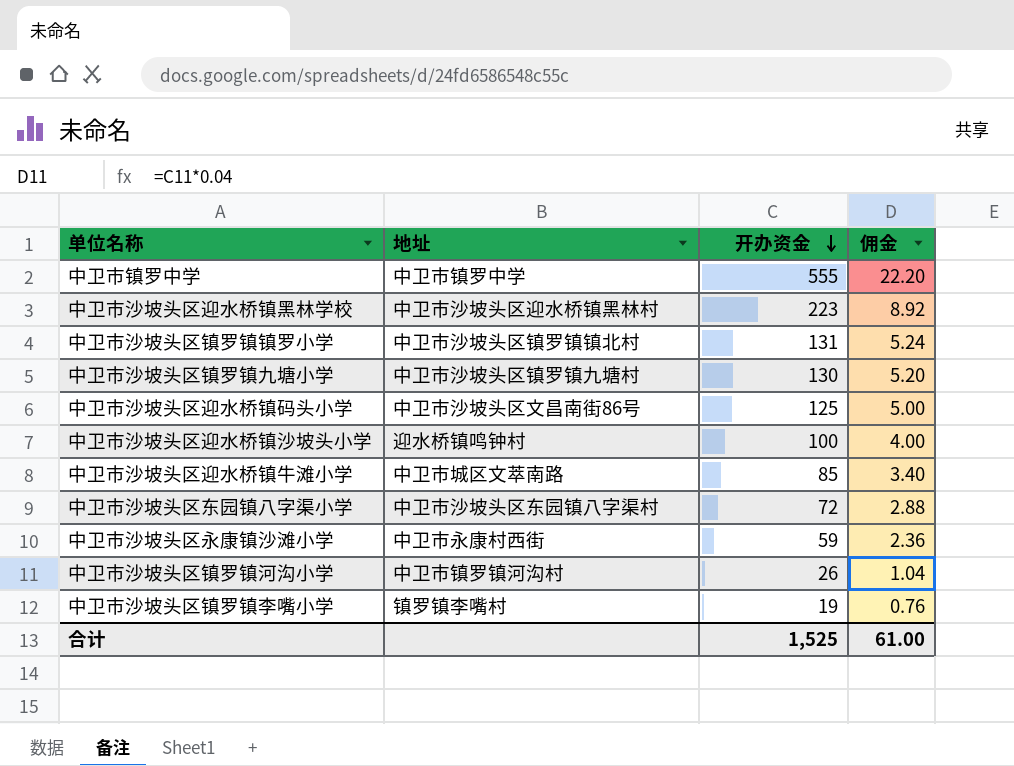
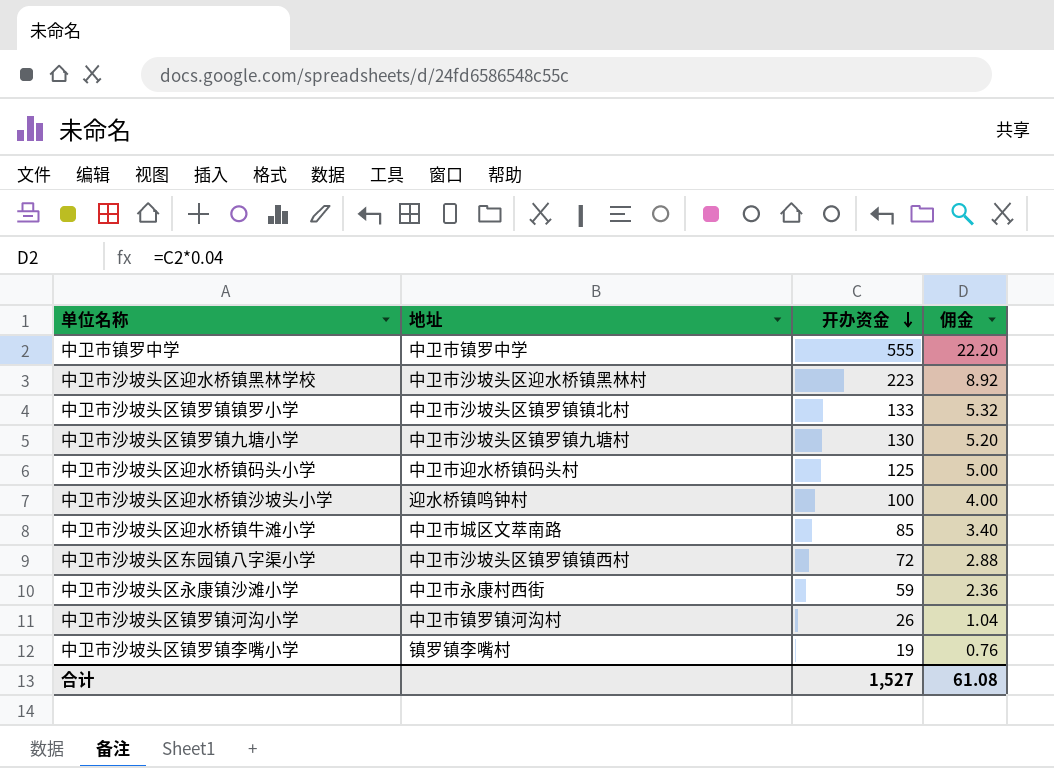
中卫市沙坡头区镇罗镇镇罗小学 | 开办资金: 131 -> 133
中卫市沙坡头区镇罗镇镇罗小学 | 佣金: 5.24 -> 5.32
中卫市沙坡头区迎水桥镇码头小学 | 地址: 中卫市沙坡头区文昌南街86号 -> 中卫市迎水桥镇码头村
中卫市沙坡头区东园镇八字渠小学 | 地址: 中卫市沙坡头区东园镇八字渠村 -> 中卫市沙坡头区镇罗镇镇西村
合计 | 开办资金: 1,525 -> 1,527
合计 | 佣金: 61.00 -> 61.08

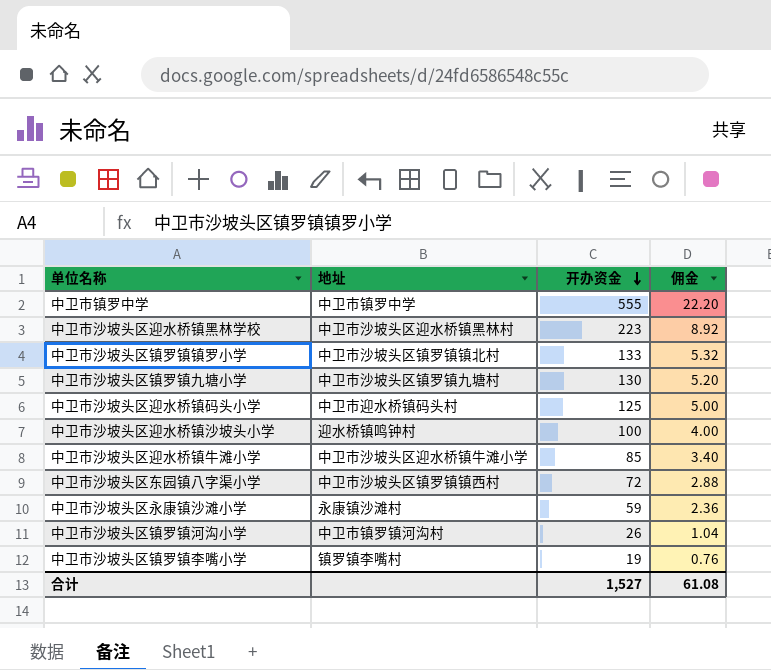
中卫市沙坡头区迎水桥镇牛滩小学 | 地址: 中卫市城区文萃南路 -> 中卫市沙坡头区迎水桥镇牛滩小学
中卫市沙坡头区永康镇沙滩小学 | 地址: 中卫市永康村西街 -> 永康镇沙滩村

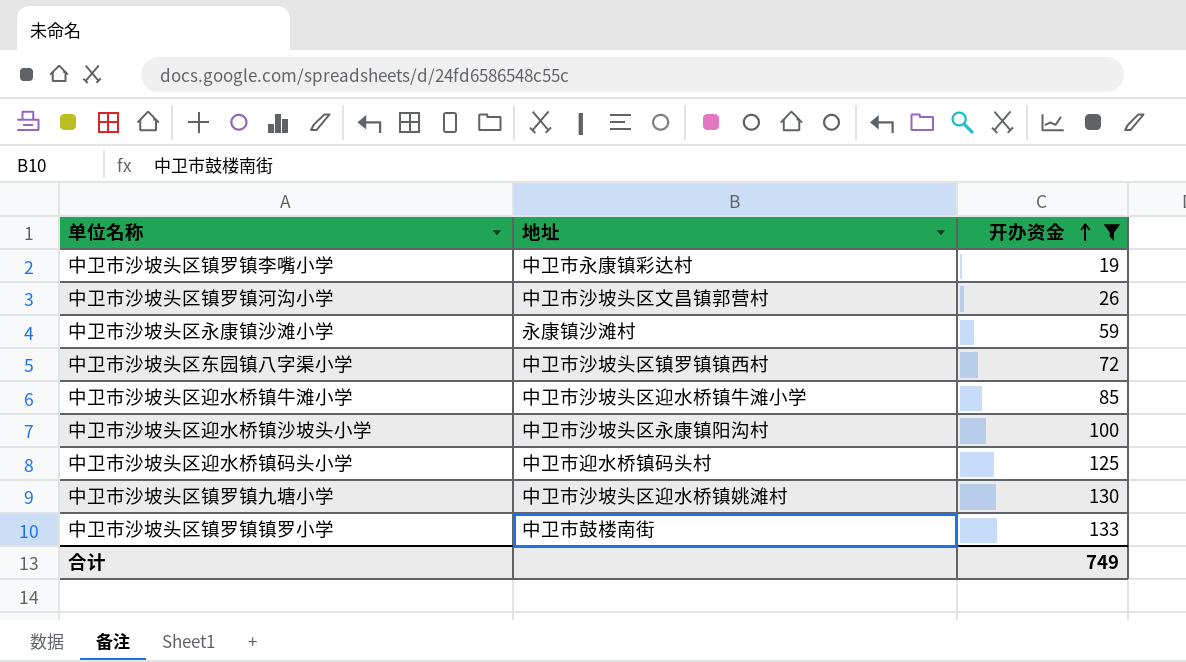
filter: none -> 开办资金 <= 133
row order: 开办资金 descending -> 开办资金 ascending
column 佣金 | formula: [开办资金] * 0.04 -> none
中卫市沙坡头区镇罗镇李嘴小学 | 地址: 镇罗镇李嘴村 -> 中卫市永康镇彩达村
中卫市沙坡头区镇罗镇河沟小学 | 地址: 中卫市镇罗镇河沟村 -> 中卫市沙坡头区文昌镇郭营村
中卫市沙坡头区迎水桥镇沙坡头小学 | 地址: 迎水桥镇鸣钟村 -> 中卫市沙坡头区永康镇阳沟村
中卫市沙坡头区镇罗镇九塘小学 | 地址: 中卫市沙坡头区镇罗镇九塘村 -> 中卫市沙坡头区迎水桥镇姚滩村
中卫市沙坡头区镇罗镇镇罗小学 | 地址: 中卫市沙坡头区镇罗镇镇北村 -> 中卫市鼓楼南街
合计 | 开办资金: 1,527 -> 749

